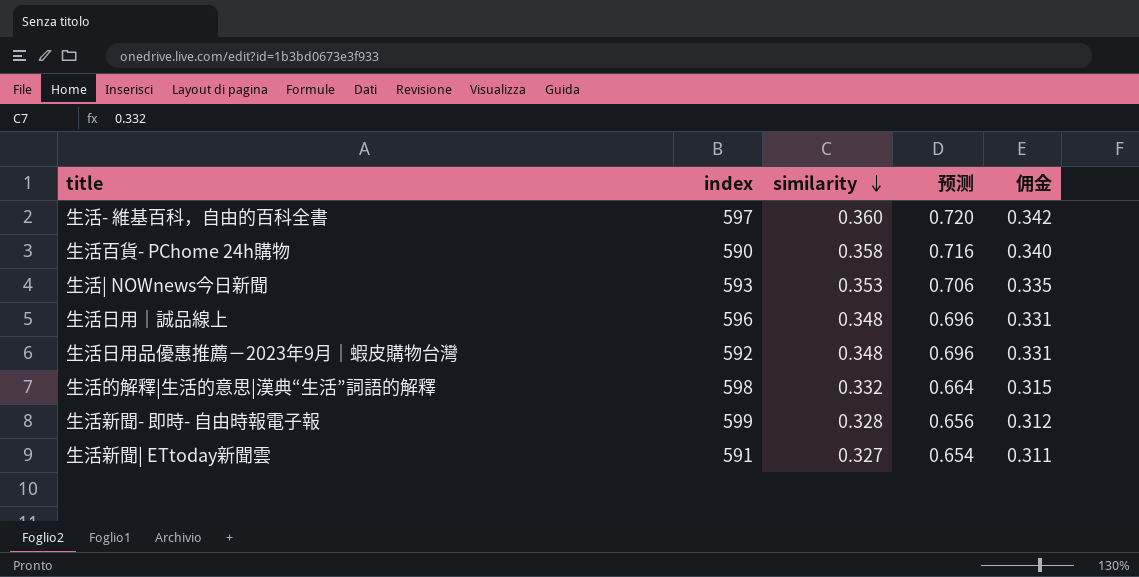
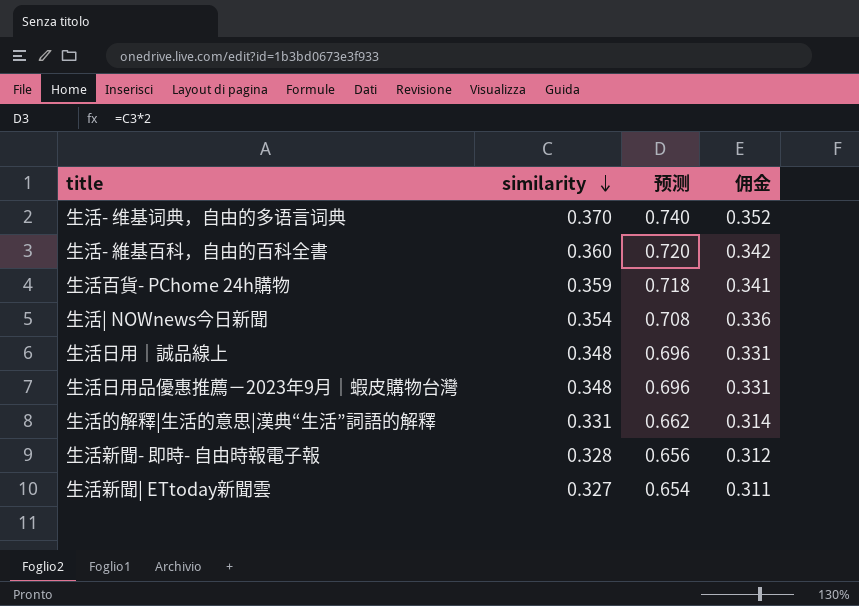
column index | position: 2 -> none
row 生活- 维基词典，自由的多语言词典: none -> 0.370 | 0.740 | 0.352
生活百貨- PChome 24h購物 | similarity: 0.358 -> 0.359
生活百貨- PChome 24h購物 | 预测: 0.716 -> 0.718
生活百貨- PChome 24h購物 | 佣金: 0.340 -> 0.341
生活| NOWnews今日新聞 | similarity: 0.353 -> 0.354
生活| NOWnews今日新聞 | 预测: 0.706 -> 0.708
生活| NOWnews今日新聞 | 佣金: 0.335 -> 0.336
生活的解釋|生活的意思|漢典“生活”詞語的解釋 | similarity: 0.332 -> 0.331
生活的解釋|生活的意思|漢典“生活”詞語的解釋 | 预测: 0.664 -> 0.662
生活的解釋|生活的意思|漢典“生活”詞語的解釋 | 佣金: 0.315 -> 0.314

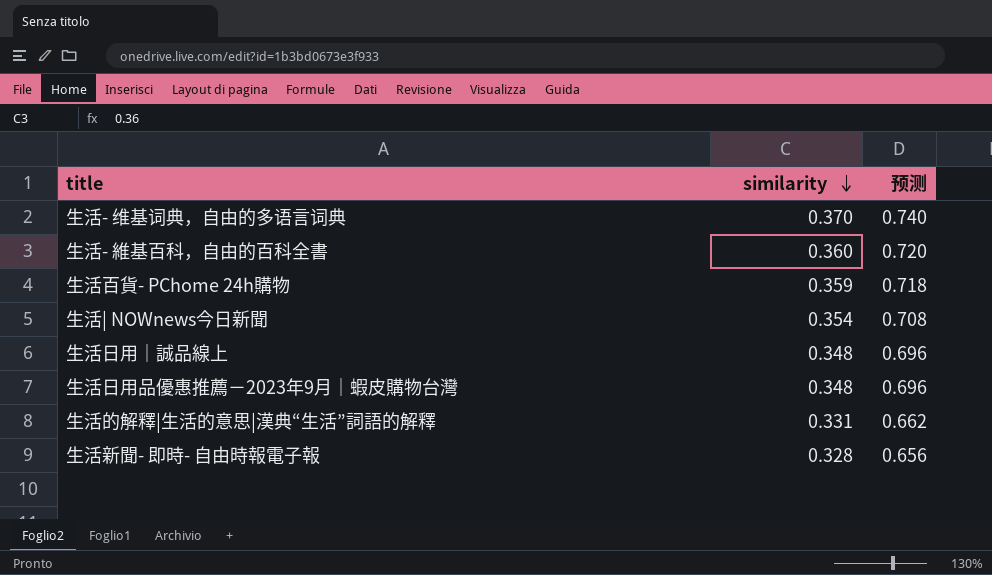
column 佣金 | formula: [similarity] * 0.95 -> none
row 生活新聞| ETtoday新聞雲: 0.327 | 0.654 | 0.311 -> none

